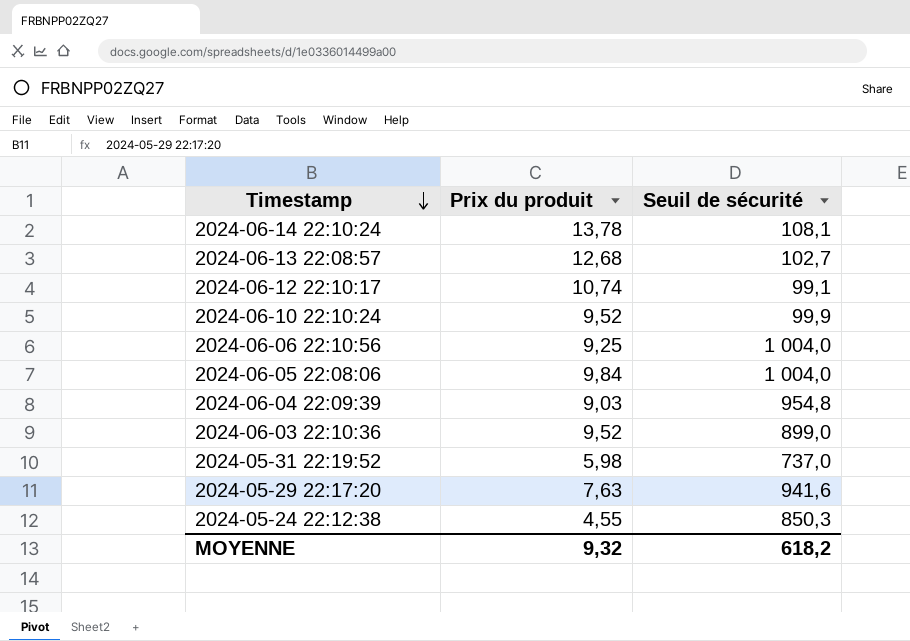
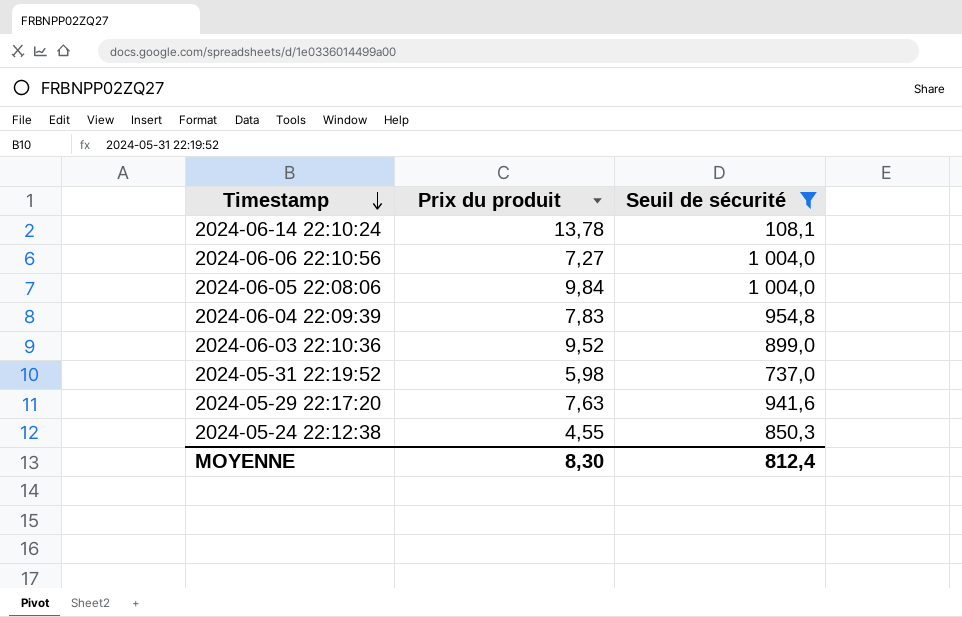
filter: none -> Seuil de sécurité >= 108,1
2024-06-06 22:10:56 | Prix du produit: 9,25 -> 7,27
2024-06-04 22:09:39 | Prix du produit: 9,03 -> 7,83
MOYENNE | Prix du produit: 9,32 -> 8,30
MOYENNE | Seuil de sécurité: 618,2 -> 812,4

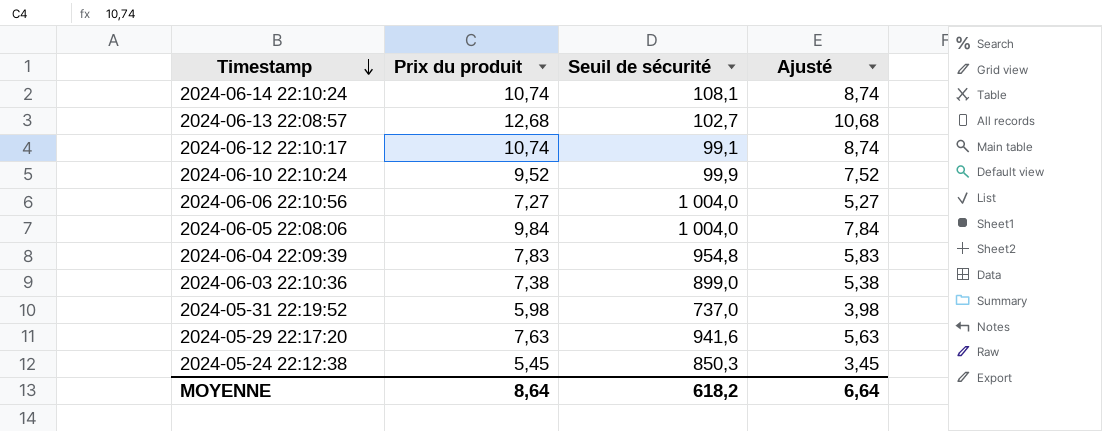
filter: Seuil de sécurité >= 108,1 -> none
column Ajusté | formula: none -> [Prix du produit] - 2
2024-06-14 22:10:24 | Prix du produit: 13,78 -> 10,74
2024-06-03 22:10:36 | Prix du produit: 9,52 -> 7,38
2024-05-24 22:12:38 | Prix du produit: 4,55 -> 5,45
MOYENNE | Prix du produit: 8,30 -> 8,64
MOYENNE | Seuil de sécurité: 812,4 -> 618,2

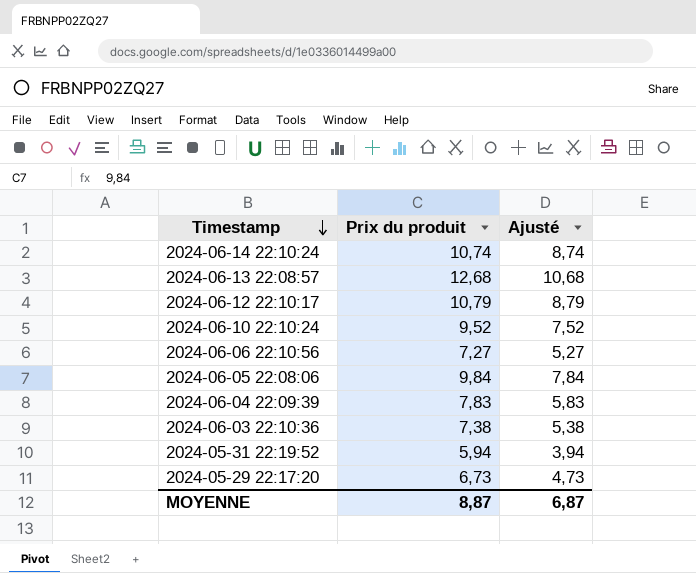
column Seuil de sécurité | position: 3 -> none
row 2024-05-24 22:12:38: 5,45 | 850,3 | 3,45 -> none
2024-06-12 22:10:17 | Prix du produit: 10,74 -> 10,79
2024-06-12 22:10:17 | Ajusté: 8,74 -> 8,79
2024-05-31 22:19:52 | Prix du produit: 5,98 -> 5,94
2024-05-31 22:19:52 | Ajusté: 3,98 -> 3,94
2024-05-29 22:17:20 | Prix du produit: 7,63 -> 6,73
2024-05-29 22:17:20 | Ajusté: 5,63 -> 4,73
MOYENNE | Prix du produit: 8,64 -> 8,87
MOYENNE | Ajusté: 6,64 -> 6,87

